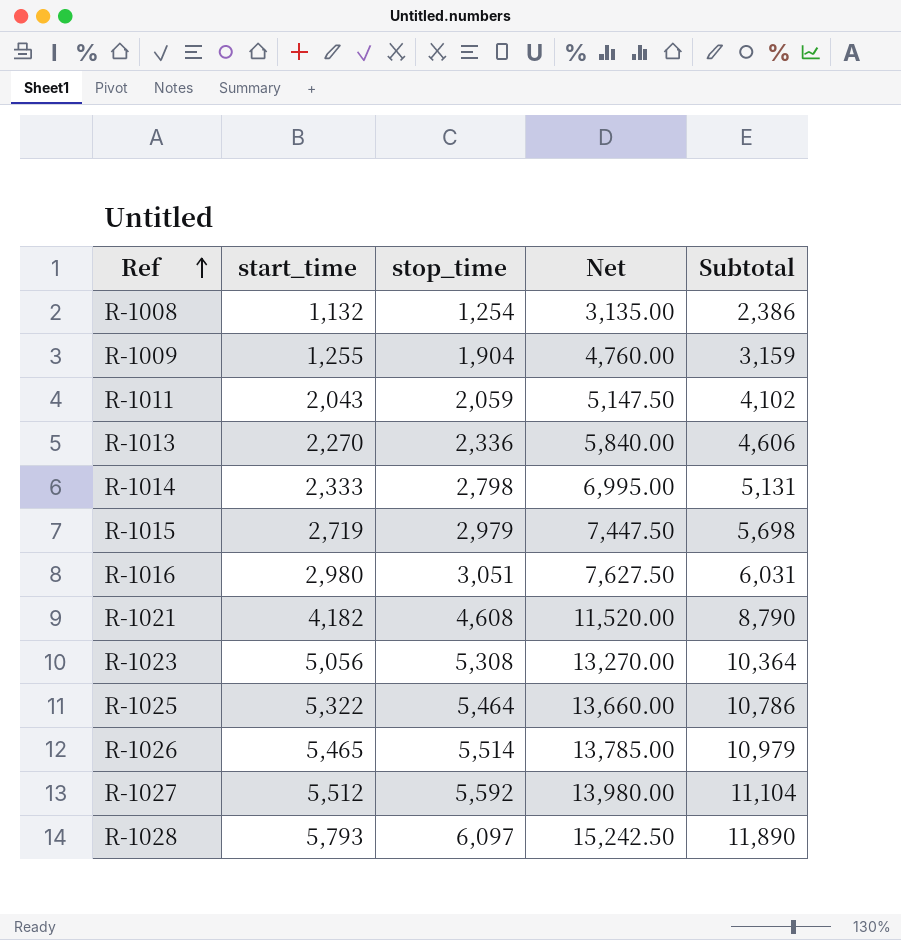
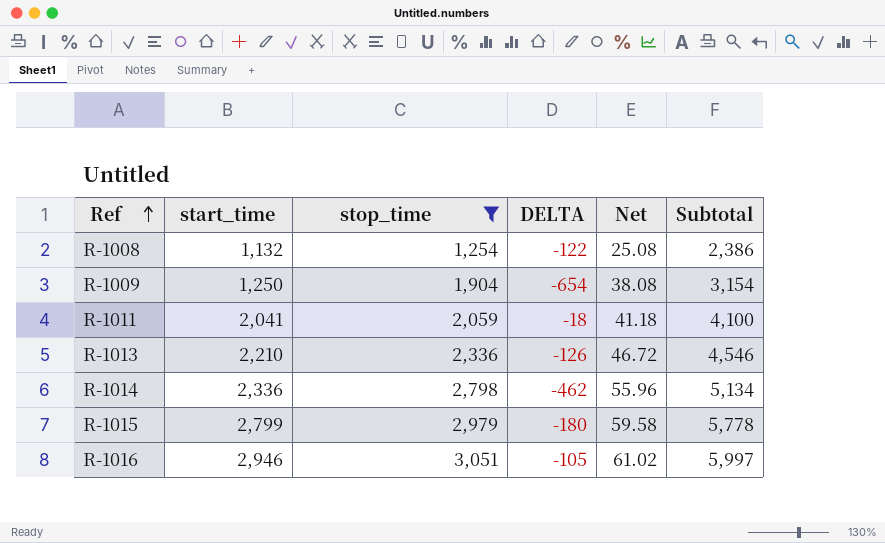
filter: none -> stop_time <= 3,051
column DELTA | formula: none -> [start_time] - [stop_time]
column Net | formula: [stop_time] * 2.5 -> [stop_time] * 0.02
R-1009 | start_time: 1,255 -> 1,250
R-1009 | Subtotal: 3,159 -> 3,154
R-1011 | start_time: 2,043 -> 2,041
R-1011 | Subtotal: 4,102 -> 4,100
R-1013 | start_time: 2,270 -> 2,210
R-1013 | Subtotal: 4,606 -> 4,546
R-1014 | start_time: 2,333 -> 2,336
R-1014 | Subtotal: 5,131 -> 5,134
R-1015 | start_time: 2,719 -> 2,799
R-1015 | Subtotal: 5,698 -> 5,778
R-1016 | start_time: 2,980 -> 2,946
R-1016 | Subtotal: 6,031 -> 5,997

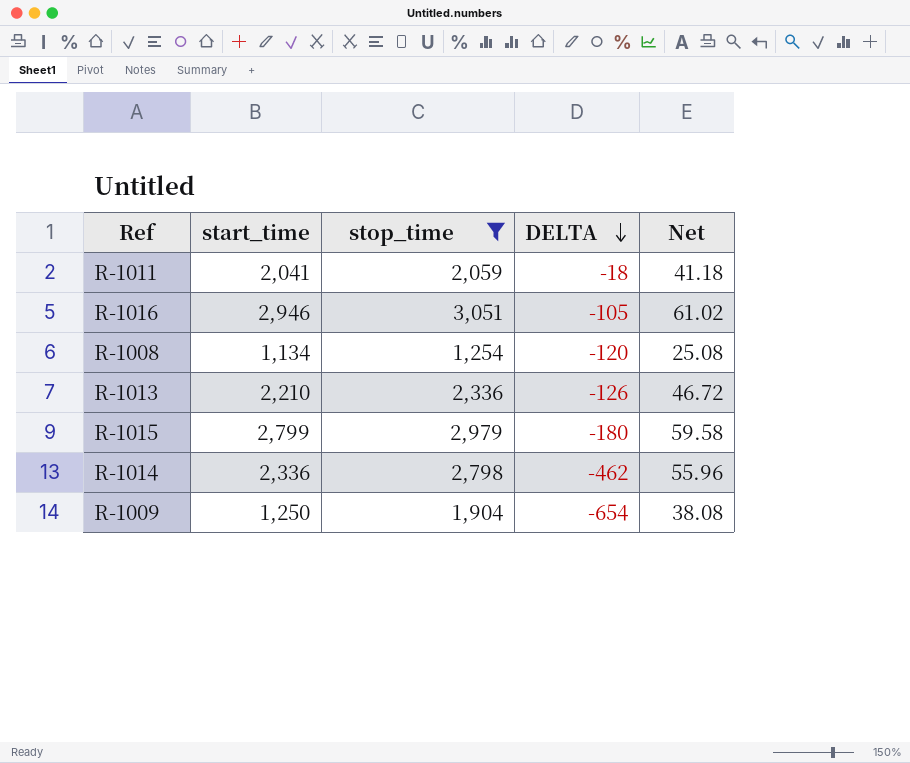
row order: Ref ascending -> DELTA descending
column Subtotal | formula: [start_time] + [stop_time] -> none
R-1008 | start_time: 1,132 -> 1,134
R-1008 | DELTA: -122 -> -120

